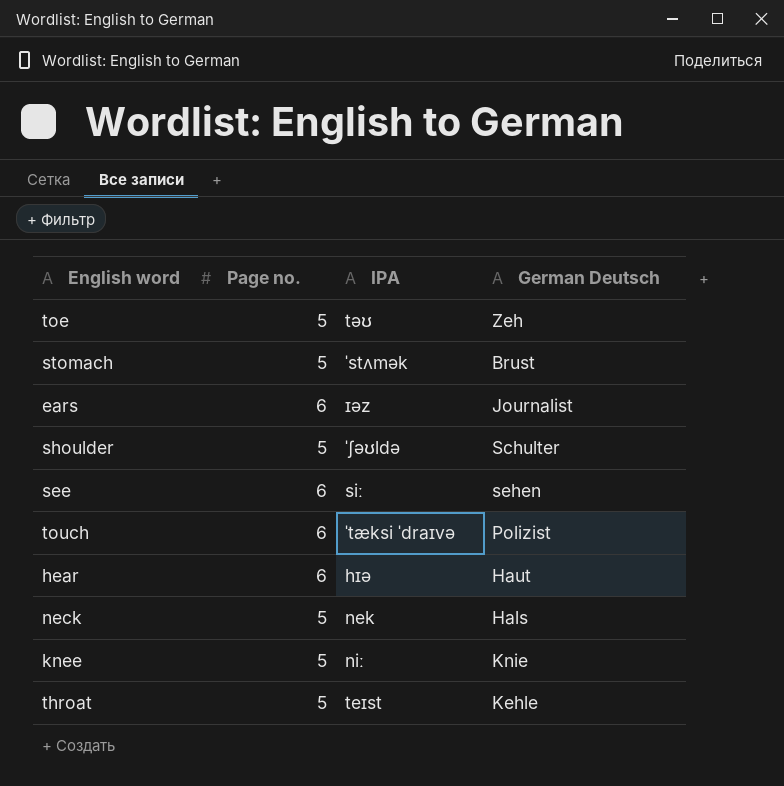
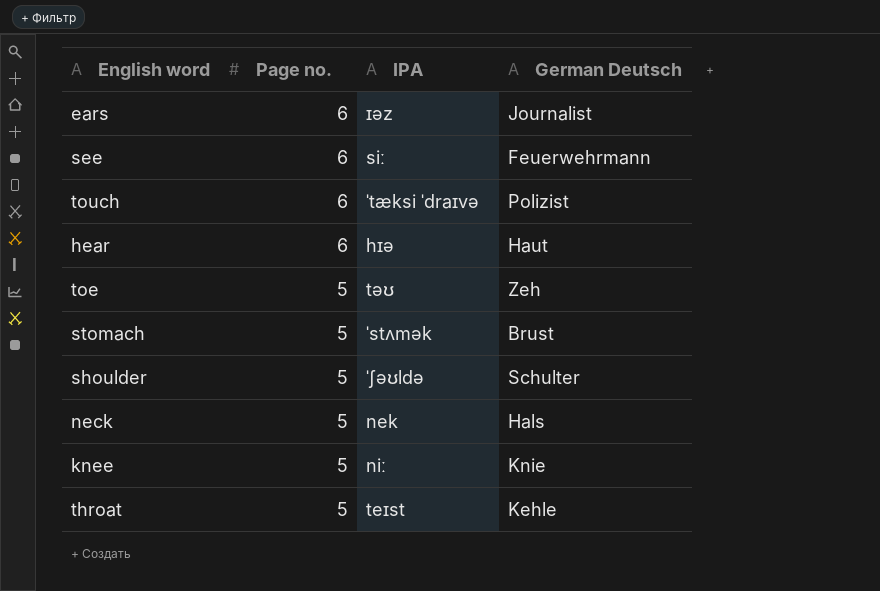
row order: none -> Page no. descending
see | German Deutsch: sehen -> Feuerwehrmann

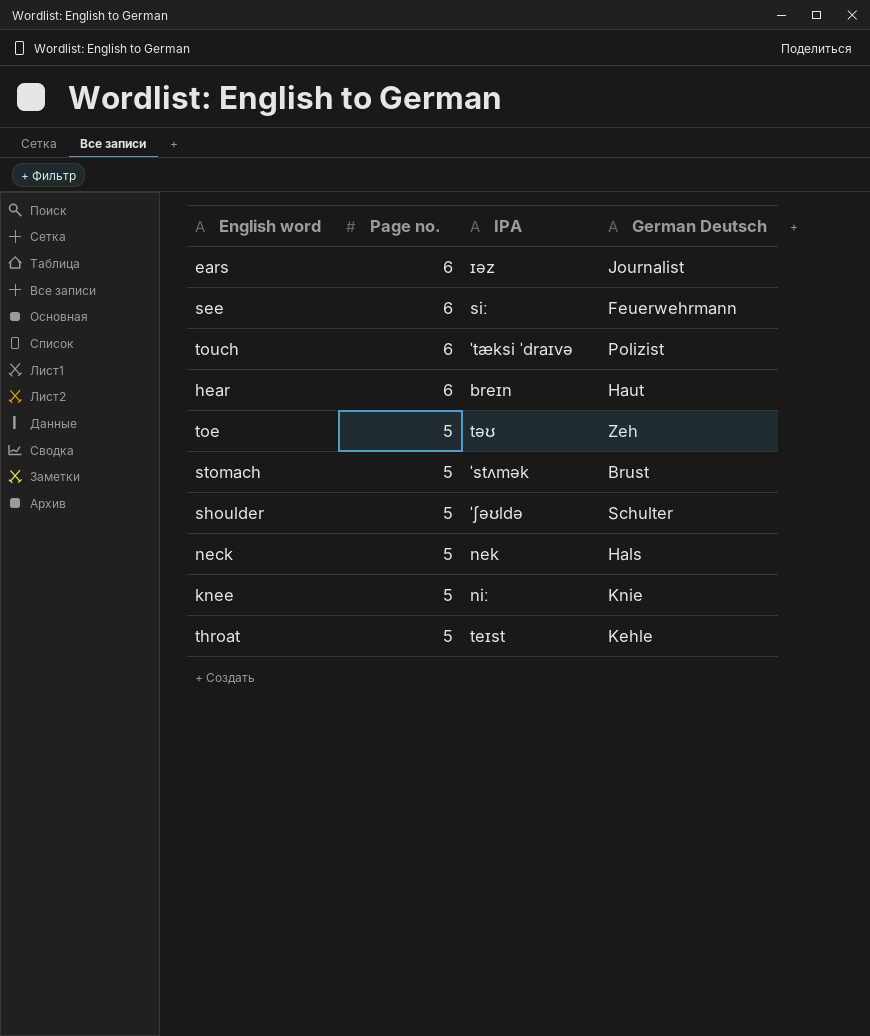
hear | IPA: hɪə -> breɪn

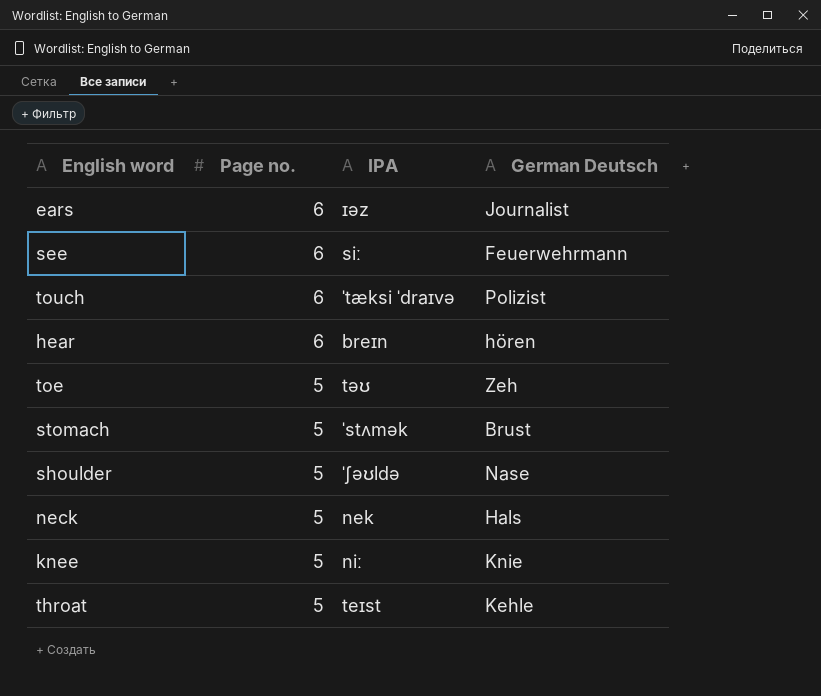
hear | German Deutsch: Haut -> hören
shoulder | German Deutsch: Schulter -> Nase

